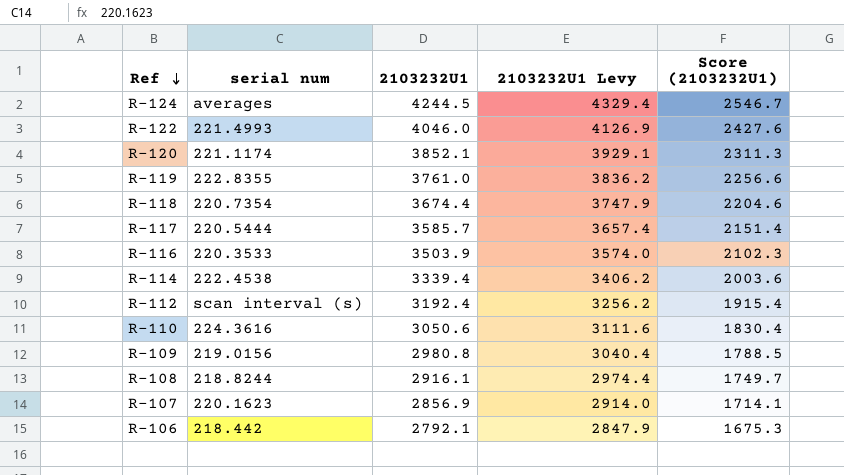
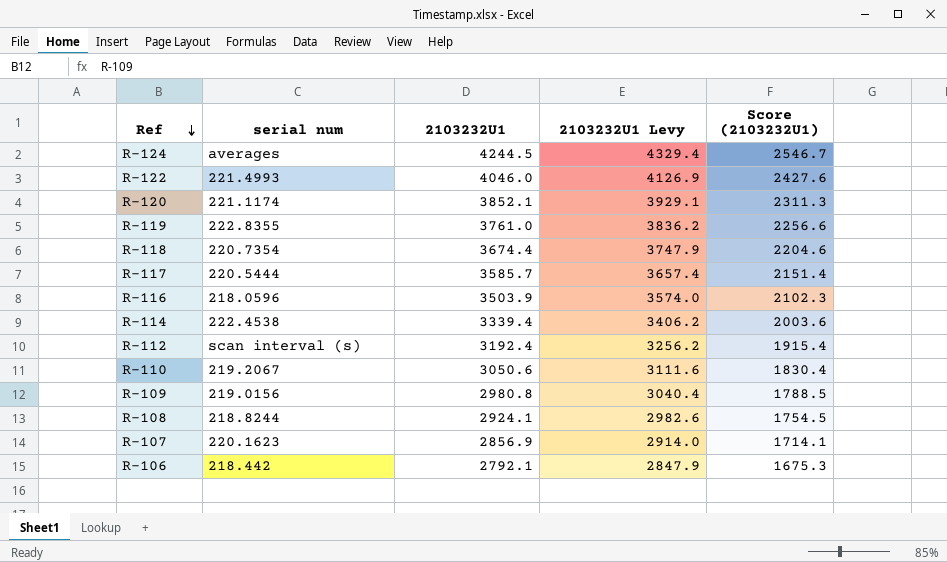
R-116 | serial num: 220.3533 -> 218.0596
R-110 | serial num: 224.3616 -> 219.2067
R-108 | 2103232U1: 2916.1 -> 2924.1
R-108 | 2103232U1 Levy: 2974.4 -> 2982.6
R-108 | Score (2103232U1): 1749.7 -> 1754.5

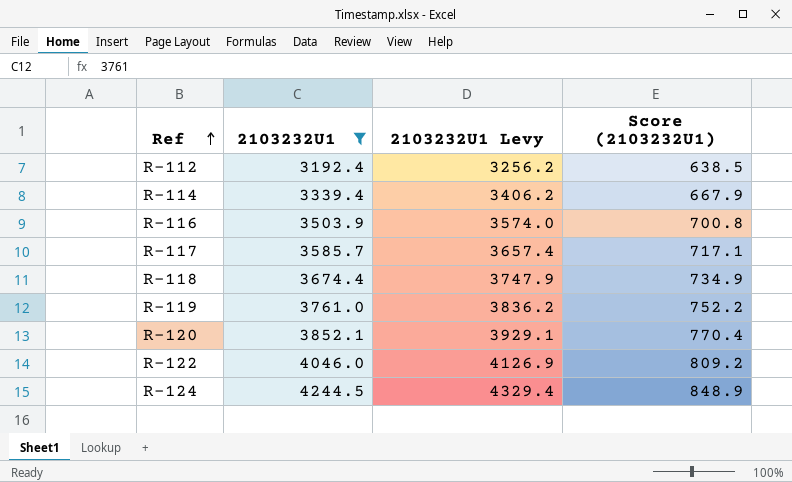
filter: none -> 2103232U1 >= 3192.4
row order: Ref descending -> Ref ascending
column serial num | position: 2 -> none
column Score (2103232U1) | formula: [2103232U1] * 0.6 -> [2103232U1] * 0.2

